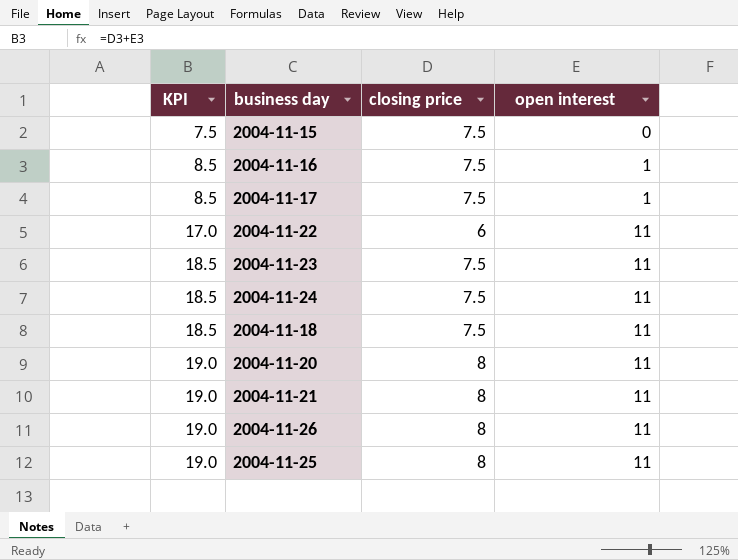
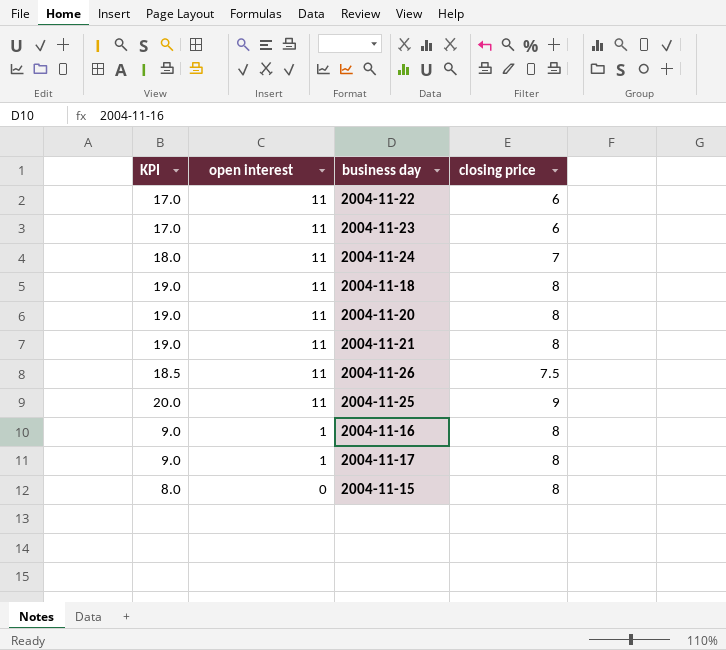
row order: KPI ascending -> open interest descending
column open interest | position: 4 -> 2
2004-11-23 | KPI: 18.5 -> 17.0
2004-11-23 | closing price: 7.5 -> 6
2004-11-24 | KPI: 18.5 -> 18.0
2004-11-24 | closing price: 7.5 -> 7
2004-11-18 | KPI: 18.5 -> 19.0
2004-11-18 | closing price: 7.5 -> 8
2004-11-26 | KPI: 19.0 -> 18.5
2004-11-26 | closing price: 8 -> 7.5
2004-11-25 | KPI: 19.0 -> 20.0
2004-11-25 | closing price: 8 -> 9
2004-11-16 | KPI: 8.5 -> 9.0
2004-11-16 | closing price: 7.5 -> 8
2004-11-17 | KPI: 8.5 -> 9.0
2004-11-17 | closing price: 7.5 -> 8
2004-11-15 | KPI: 7.5 -> 8.0
2004-11-15 | closing price: 7.5 -> 8

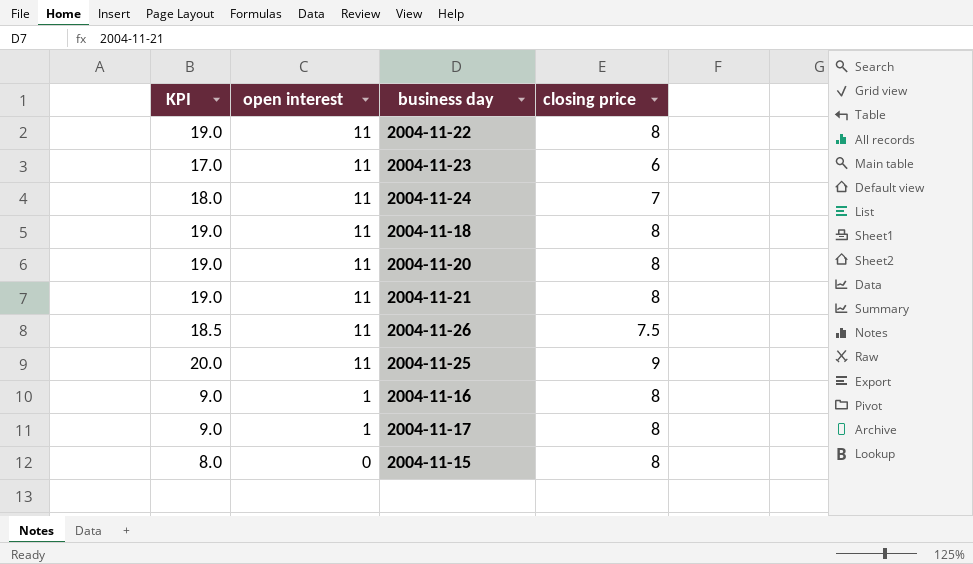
2004-11-22 | KPI: 17.0 -> 19.0
2004-11-22 | closing price: 6 -> 8

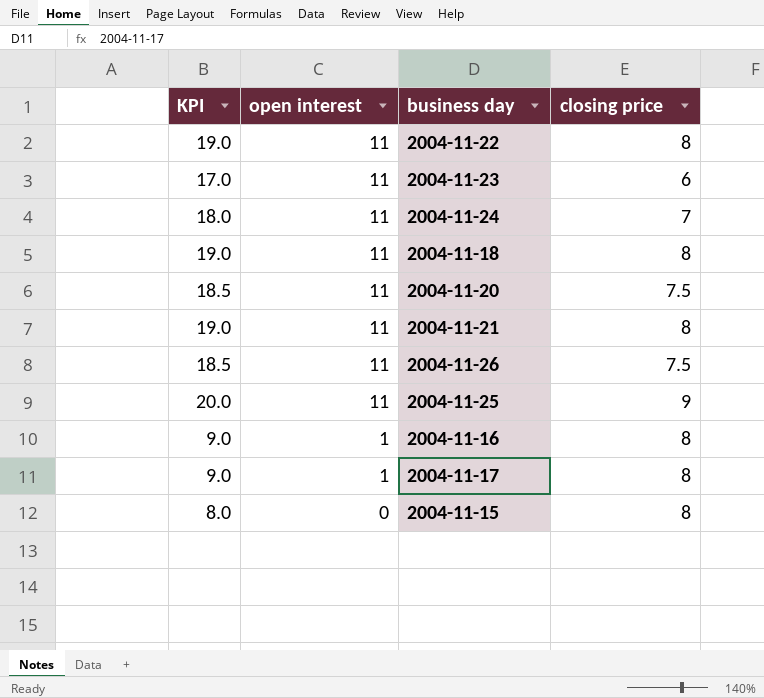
2004-11-20 | KPI: 19.0 -> 18.5
2004-11-20 | closing price: 8 -> 7.5

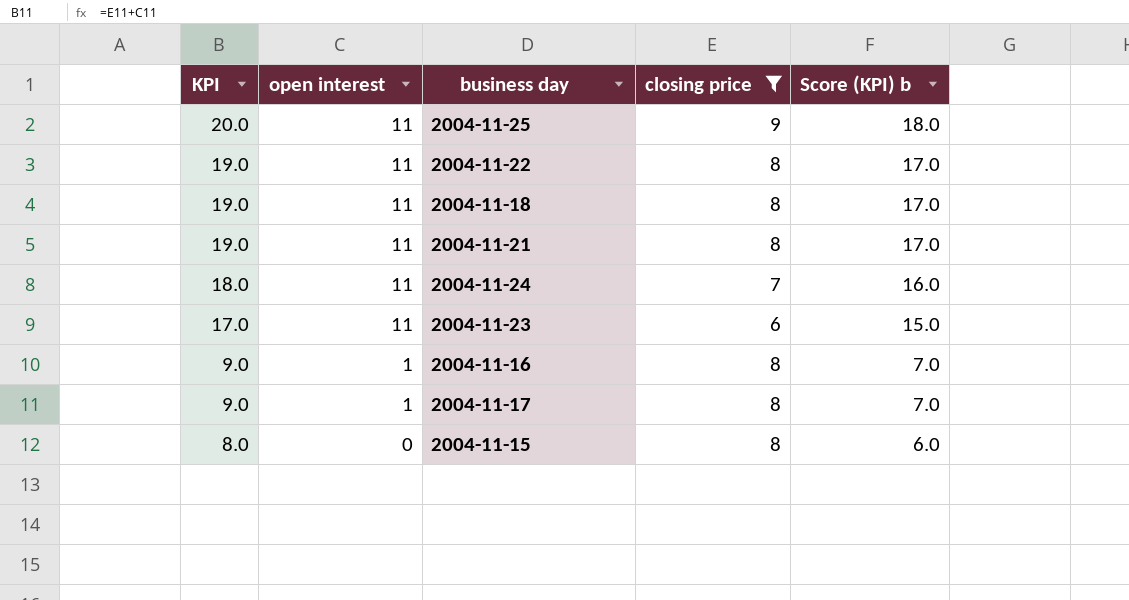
filter: none -> closing price != 7.5
row order: open interest descending -> KPI descending
column Score (KPI) b | formula: none -> [KPI] - 2

